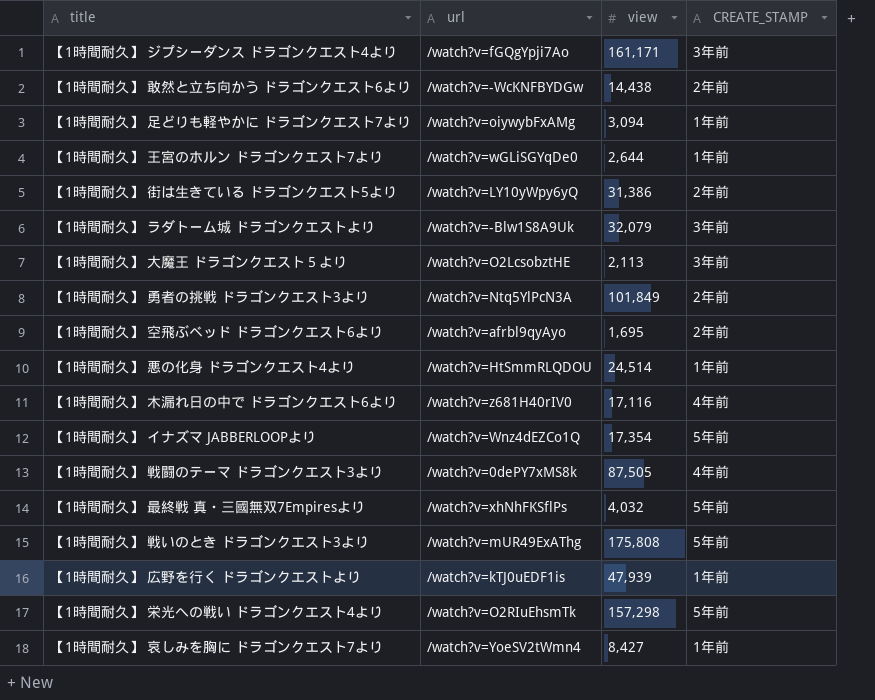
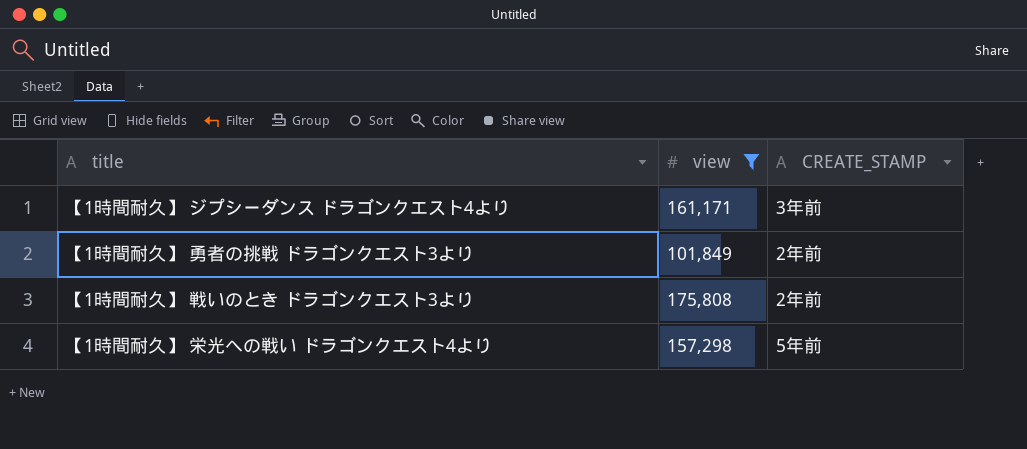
filter: none -> view >= 101,849
column url | position: 2 -> none
【1時間耐久】 戦いのとき ドラゴンクエスト3より | CREATE_STAMP: 5年前 -> 2年前

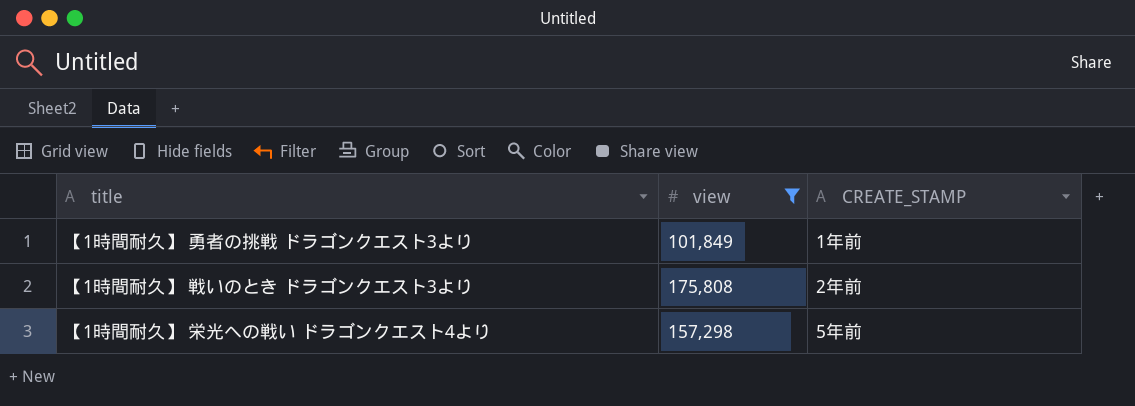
row 【1時間耐久】 ジプシーダンス ドラゴンクエスト4より: 161,171 | 3年前 -> none
【1時間耐久】 勇者の挑戦 ドラゴンクエスト3より | CREATE_STAMP: 2年前 -> 1年前

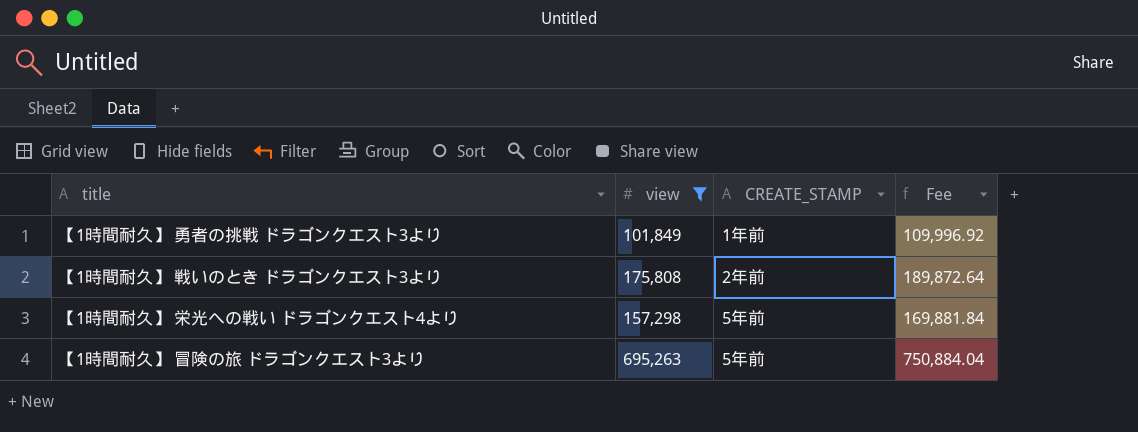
column Fee | formula: none -> [view] * 1.08
row 【1時間耐久】 冒険の旅 ドラゴンクエスト3より: none -> 695,263 | 5年前 | 750,884.04

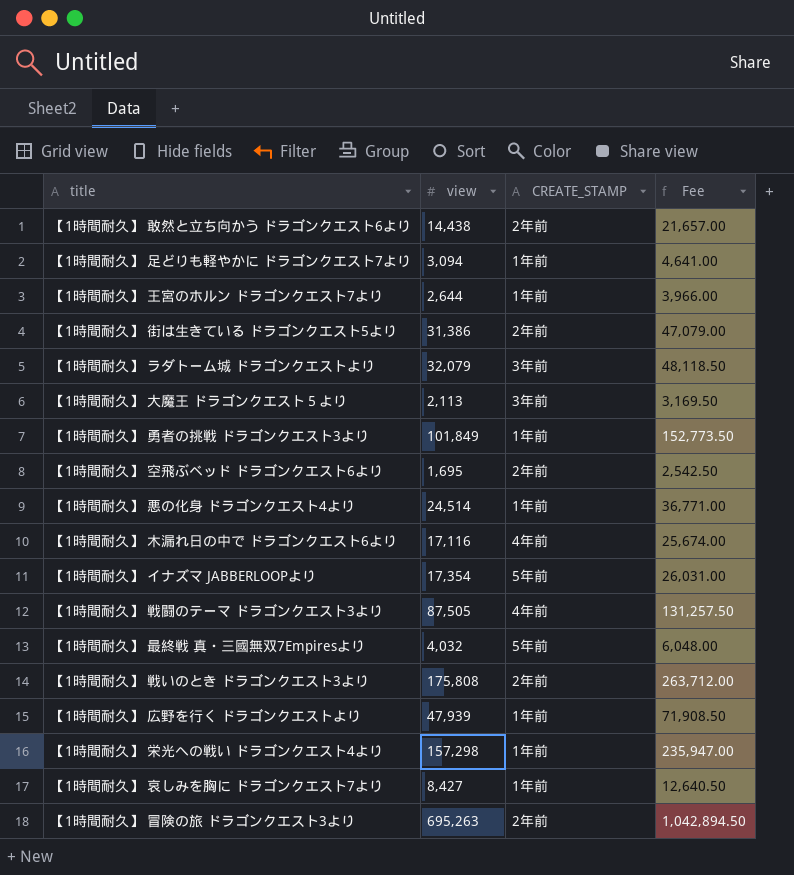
filter: view >= 101,849 -> none
column Fee | formula: [view] * 1.08 -> [view] * 1.5
【1時間耐久】 栄光への戦い ドラゴンクエスト4より | CREATE_STAMP: 5年前 -> 1年前
【1時間耐久】 冒険の旅 ドラゴンクエスト3より | CREATE_STAMP: 5年前 -> 2年前

